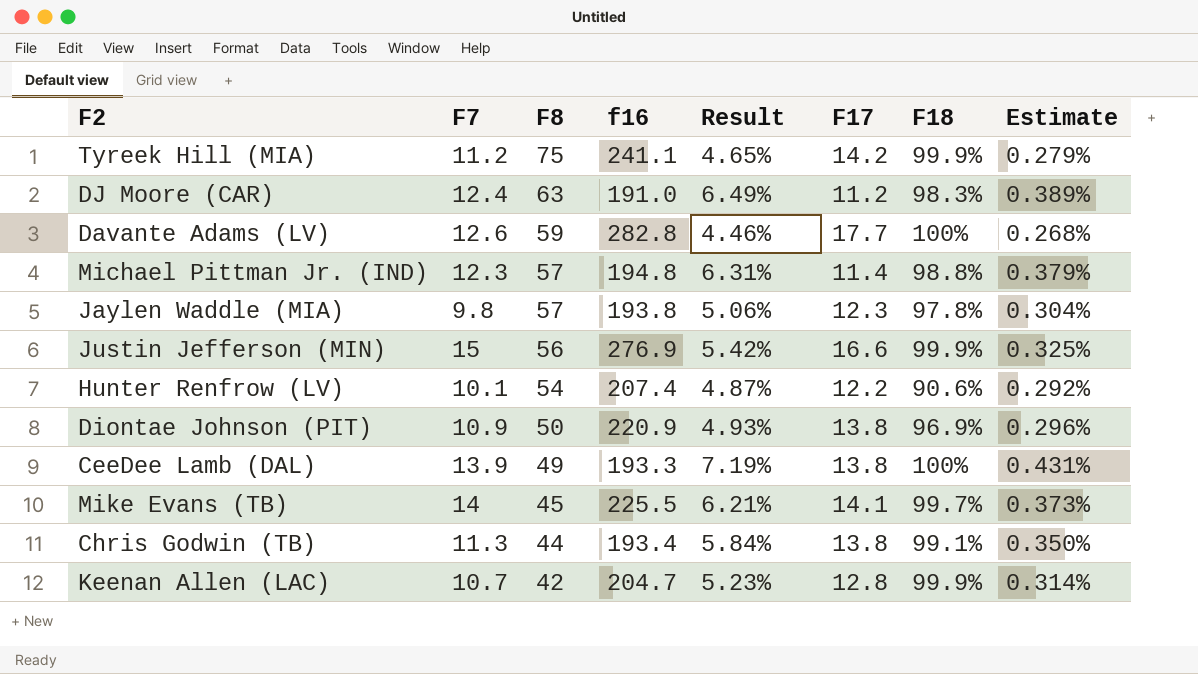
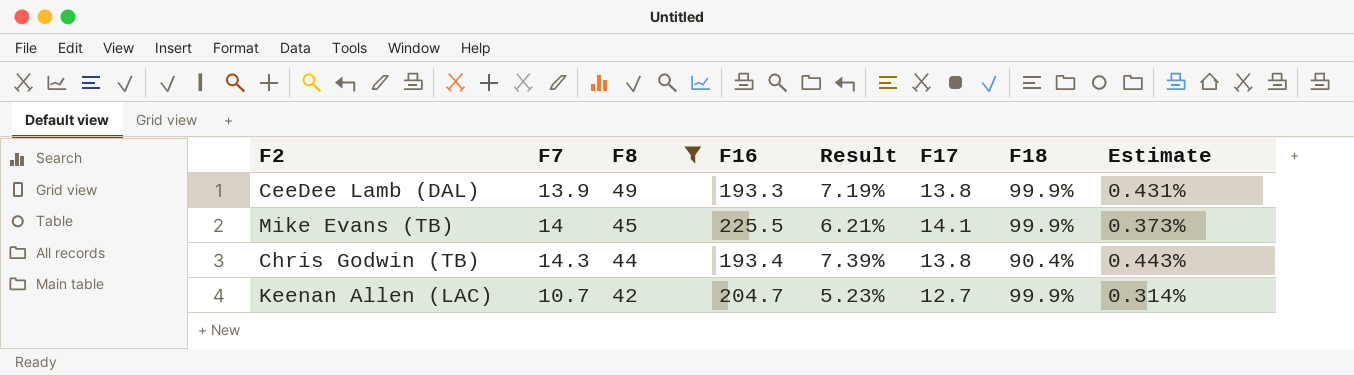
filter: none -> F8 <= 49
column name: f16 -> F16
CeeDee Lamb (DAL) | F18: 100% -> 99.9%
Mike Evans (TB) | F18: 99.7% -> 99.9%
Chris Godwin (TB) | F7: 11.3 -> 14.3
Chris Godwin (TB) | Result: 5.84% -> 7.39%
Chris Godwin (TB) | F18: 99.1% -> 90.4%
Chris Godwin (TB) | Estimate: 0.350% -> 0.443%
Keenan Allen (LAC) | F17: 12.8 -> 12.7

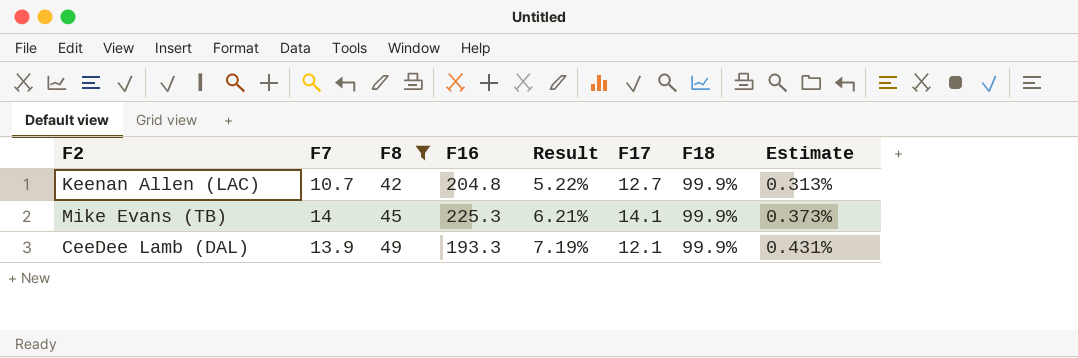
row order: F8 descending -> F8 ascending
row Chris Godwin (TB): 14.3 | 44 | 193.4 | 7.39% | 13.8 | 90.4% | 0.443% -> none
Keenan Allen (LAC) | F16: 204.7 -> 204.8
Keenan Allen (LAC) | Result: 5.23% -> 5.22%
Keenan Allen (LAC) | Estimate: 0.314% -> 0.313%
Mike Evans (TB) | F16: 225.5 -> 225.3
CeeDee Lamb (DAL) | F17: 13.8 -> 12.1

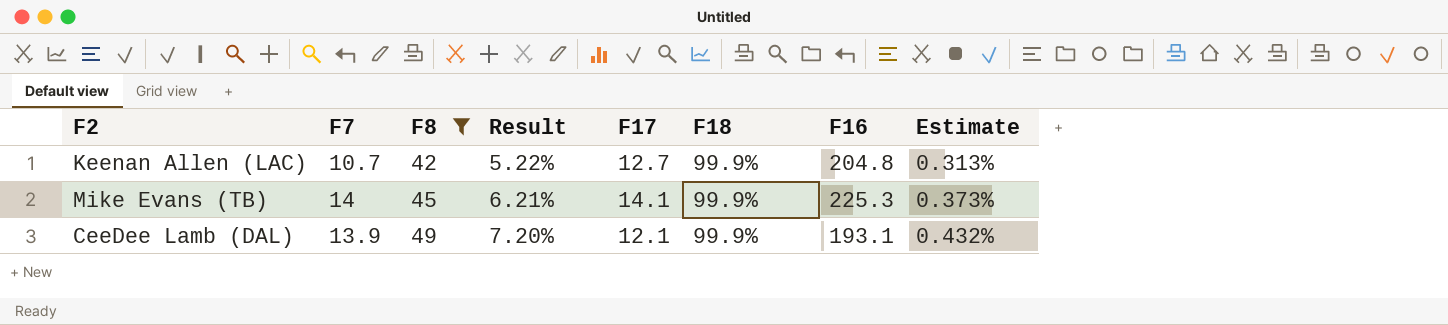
column F16 | position: 4 -> 7
CeeDee Lamb (DAL) | Result: 7.19% -> 7.20%
CeeDee Lamb (DAL) | F16: 193.3 -> 193.1
CeeDee Lamb (DAL) | Estimate: 0.431% -> 0.432%

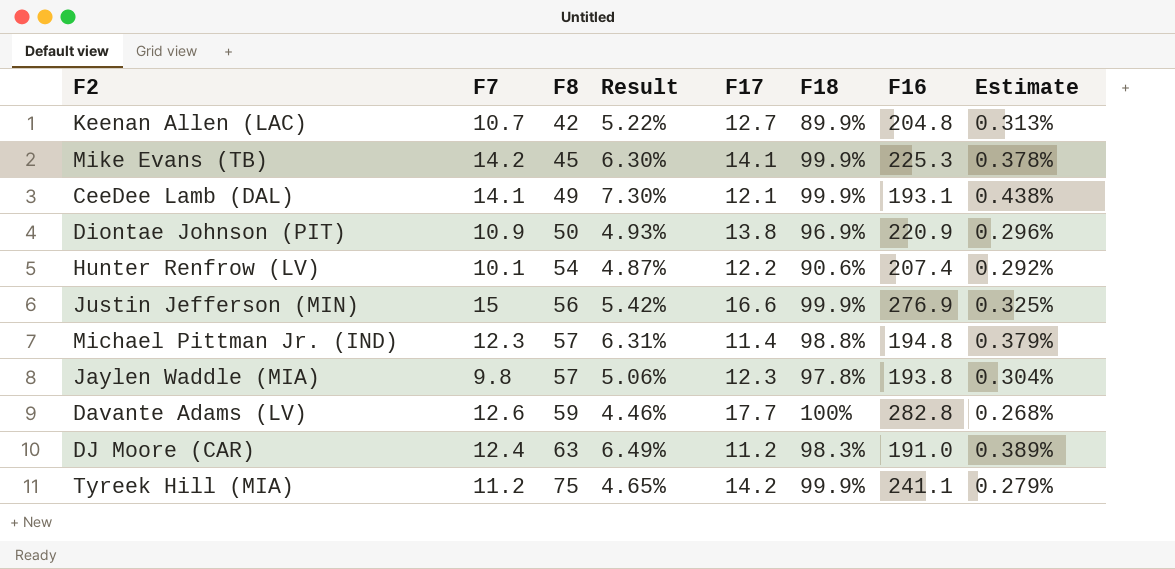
filter: F8 <= 49 -> none
Keenan Allen (LAC) | F18: 99.9% -> 89.9%
Mike Evans (TB) | F7: 14 -> 14.2
Mike Evans (TB) | Result: 6.21% -> 6.30%
Mike Evans (TB) | Estimate: 0.373% -> 0.378%
CeeDee Lamb (DAL) | F7: 13.9 -> 14.1
CeeDee Lamb (DAL) | Result: 7.20% -> 7.30%
CeeDee Lamb (DAL) | Estimate: 0.432% -> 0.438%

